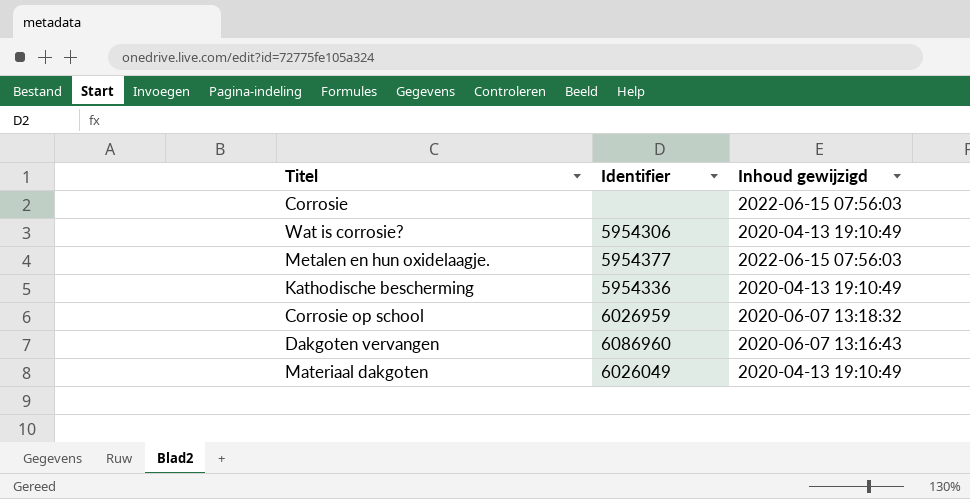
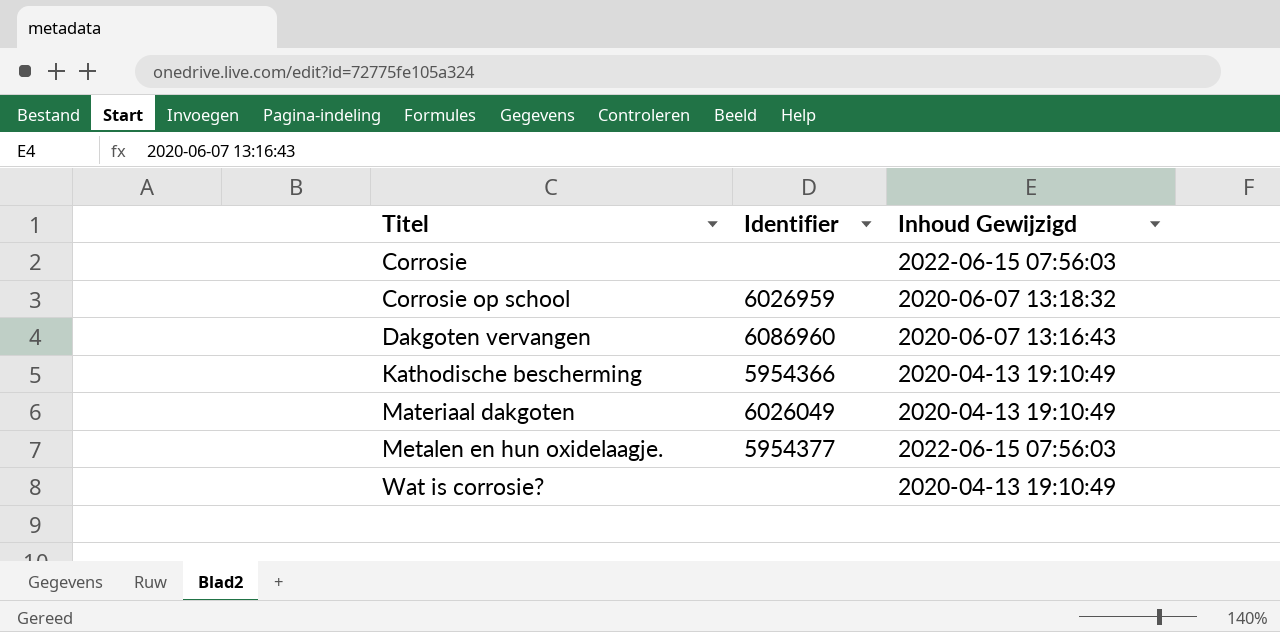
row order: none -> Titel ascending
column name: Inhoud gewijzigd -> Inhoud Gewijzigd
Kathodische bescherming | Identifier: 5954336 -> 5954366
Wat is corrosie? | Identifier: 5954306 -> none

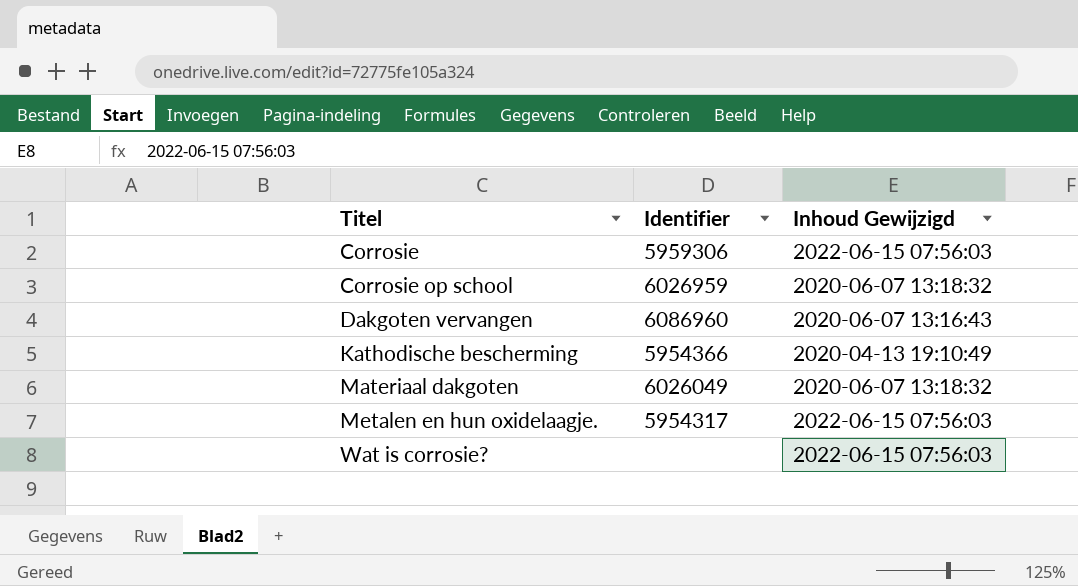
Corrosie | Identifier: none -> 5959306
Materiaal dakgoten | Inhoud Gewijzigd: 2020-04-13 19:10:49 -> 2020-06-07 13:18:32
Metalen en hun oxidelaagje. | Identifier: 5954377 -> 5954317
Wat is corrosie? | Inhoud Gewijzigd: 2020-04-13 19:10:49 -> 2022-06-15 07:56:03

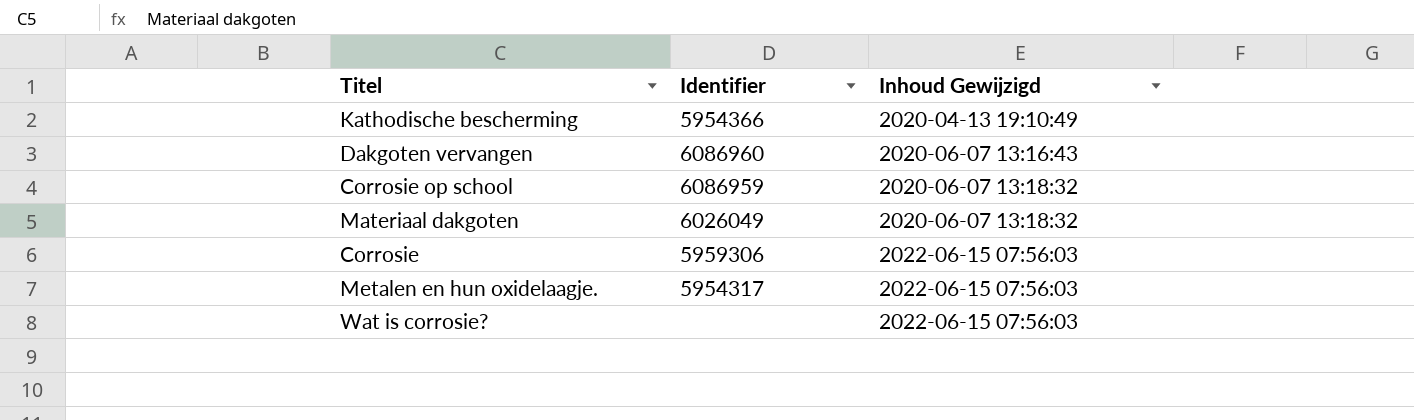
row order: Titel ascending -> Inhoud Gewijzigd ascending
Corrosie op school | Identifier: 6026959 -> 6086959

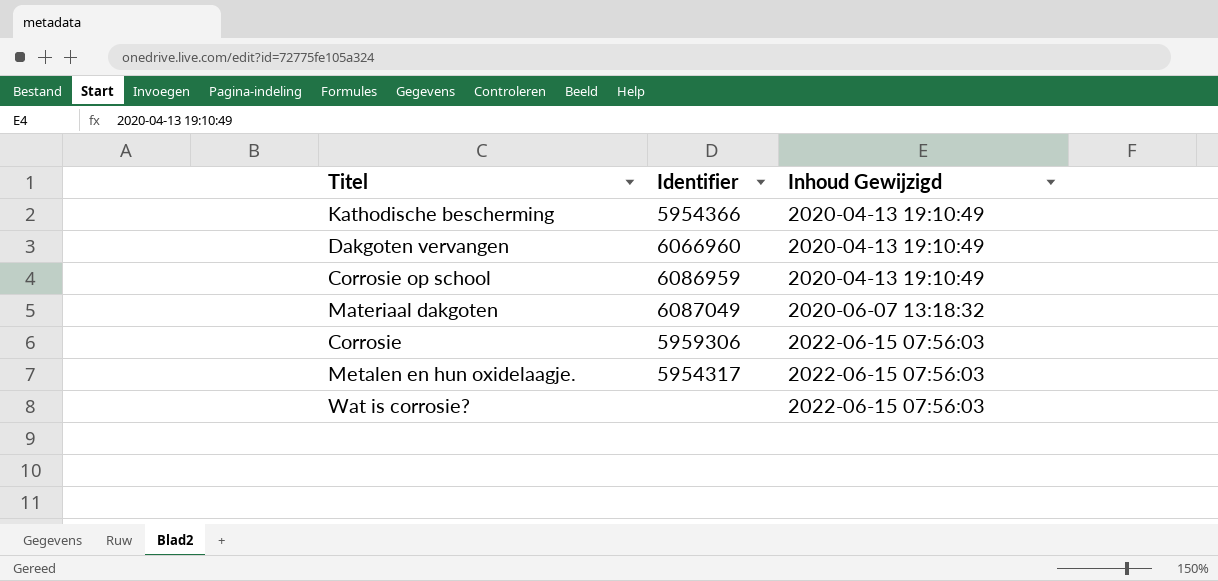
Dakgoten vervangen | Identifier: 6086960 -> 6066960
Dakgoten vervangen | Inhoud Gewijzigd: 2020-06-07 13:16:43 -> 2020-04-13 19:10:49
Corrosie op school | Inhoud Gewijzigd: 2020-06-07 13:18:32 -> 2020-04-13 19:10:49
Materiaal dakgoten | Identifier: 6026049 -> 6087049

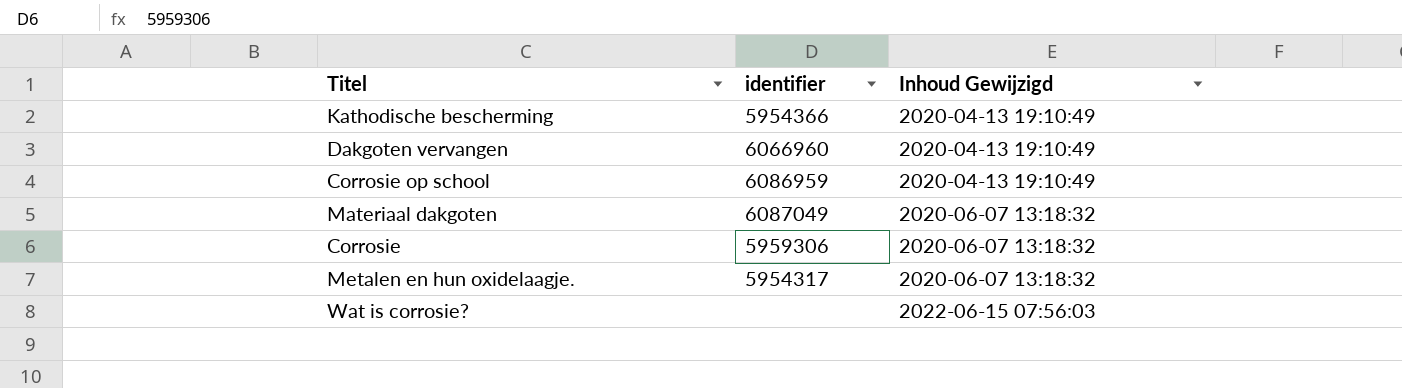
column name: Identifier -> identifier
Corrosie | Inhoud Gewijzigd: 2022-06-15 07:56:03 -> 2020-06-07 13:18:32
Metalen en hun oxidelaagje. | Inhoud Gewijzigd: 2022-06-15 07:56:03 -> 2020-06-07 13:18:32

